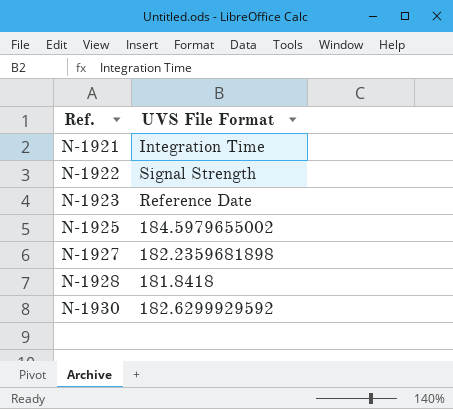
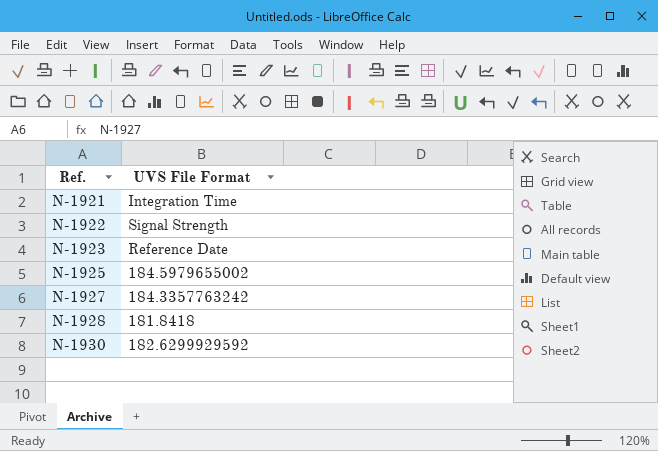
N-1927 | UVS File Format: 182.2359681898 -> 184.3357763242

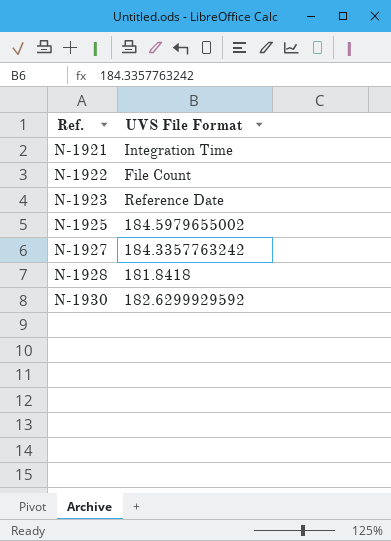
N-1922 | UVS File Format: Signal Strength -> File Count

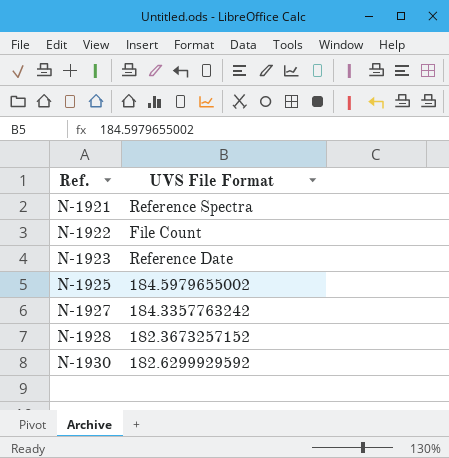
N-1921 | UVS File Format: Integration Time -> Reference Spectra
N-1928 | UVS File Format: 181.8418 -> 182.3673257152

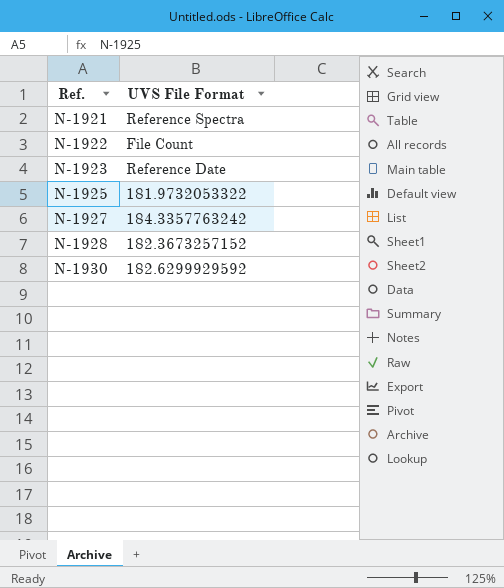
N-1925 | UVS File Format: 184.5979655002 -> 181.9732053322

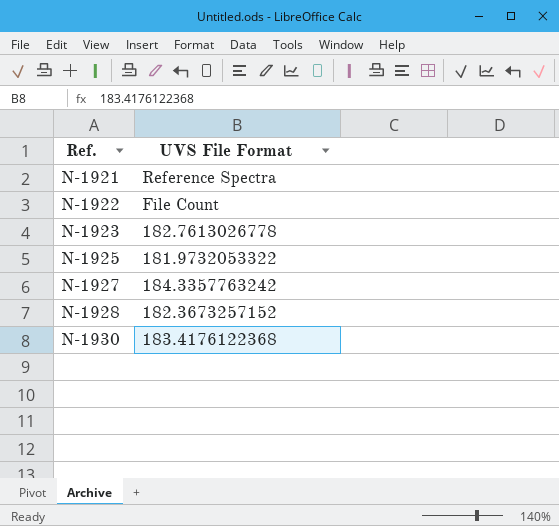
N-1923 | UVS File Format: Reference Date -> 182.7613026778
N-1930 | UVS File Format: 182.6299929592 -> 183.4176122368

